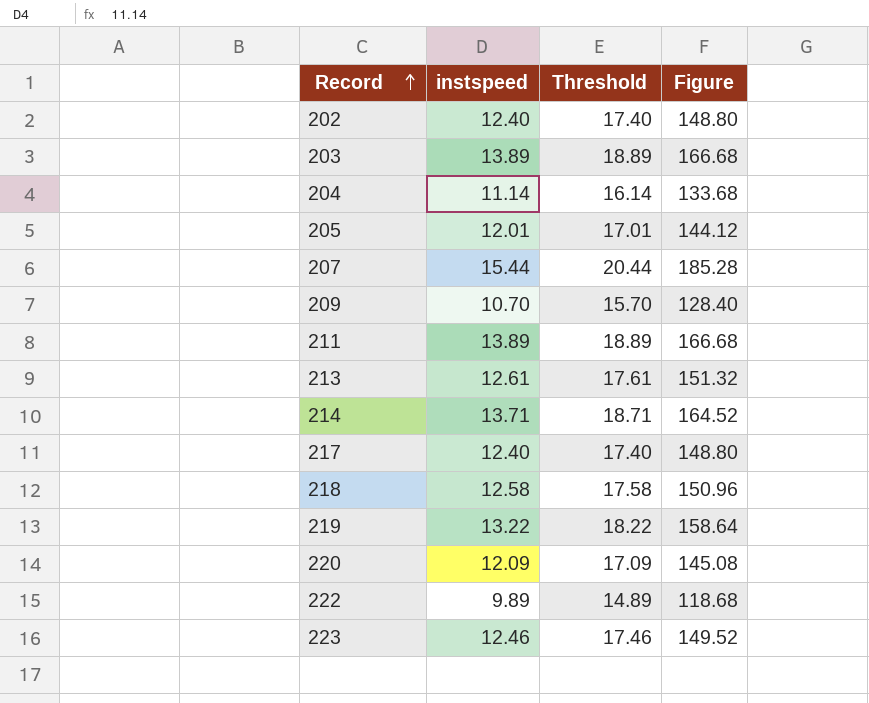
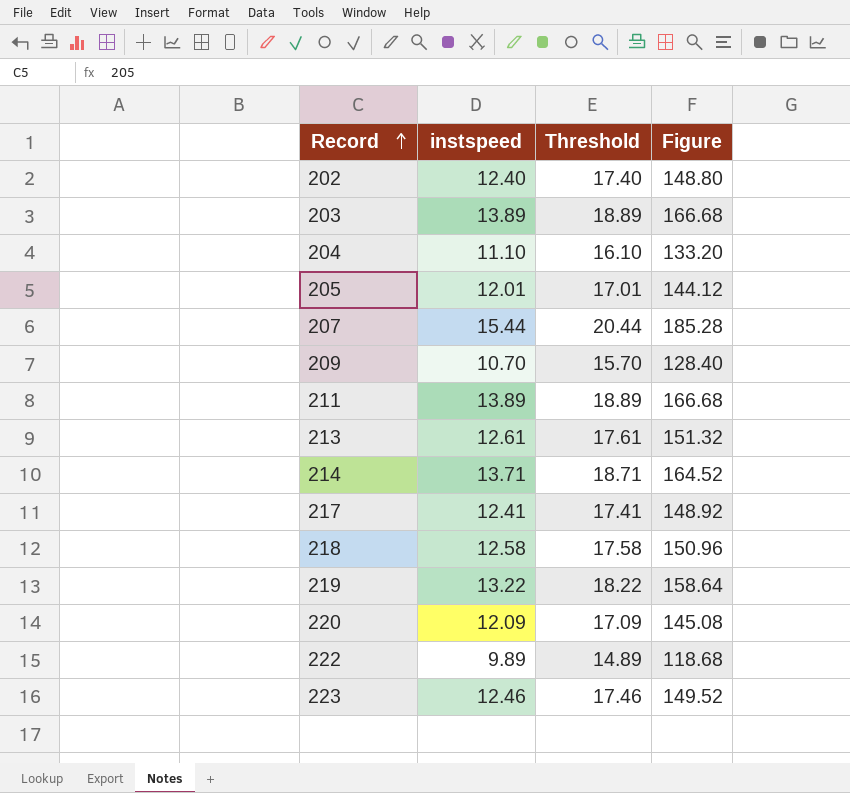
204 | instspeed: 11.14 -> 11.10
204 | Threshold: 16.14 -> 16.10
204 | Figure: 133.68 -> 133.20
217 | instspeed: 12.40 -> 12.41
217 | Threshold: 17.40 -> 17.41
217 | Figure: 148.80 -> 148.92

